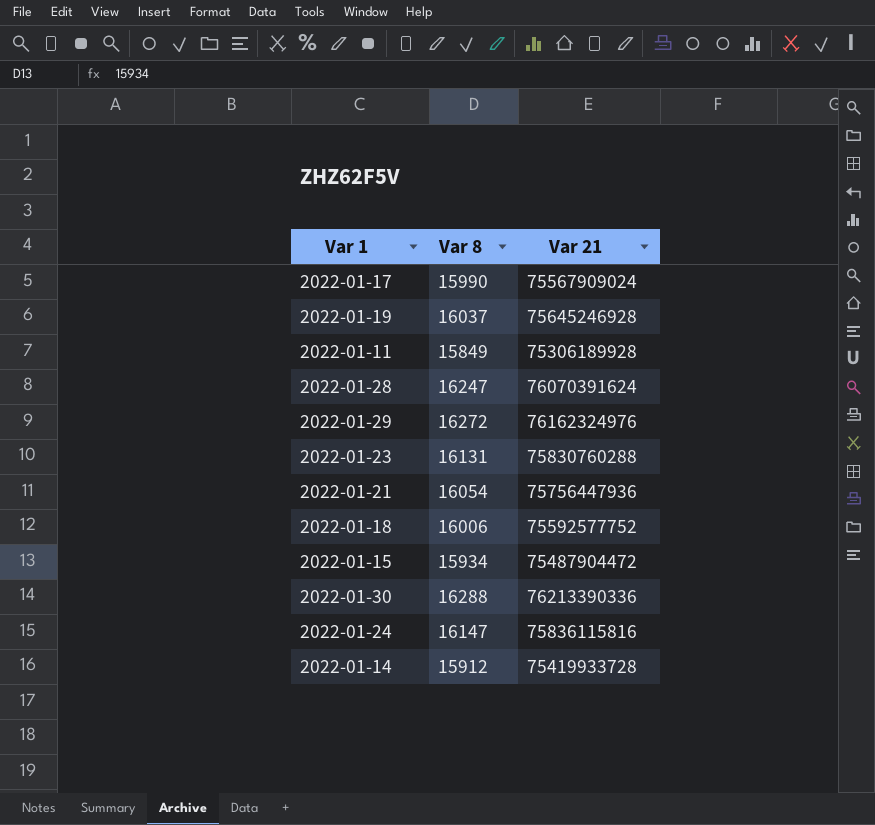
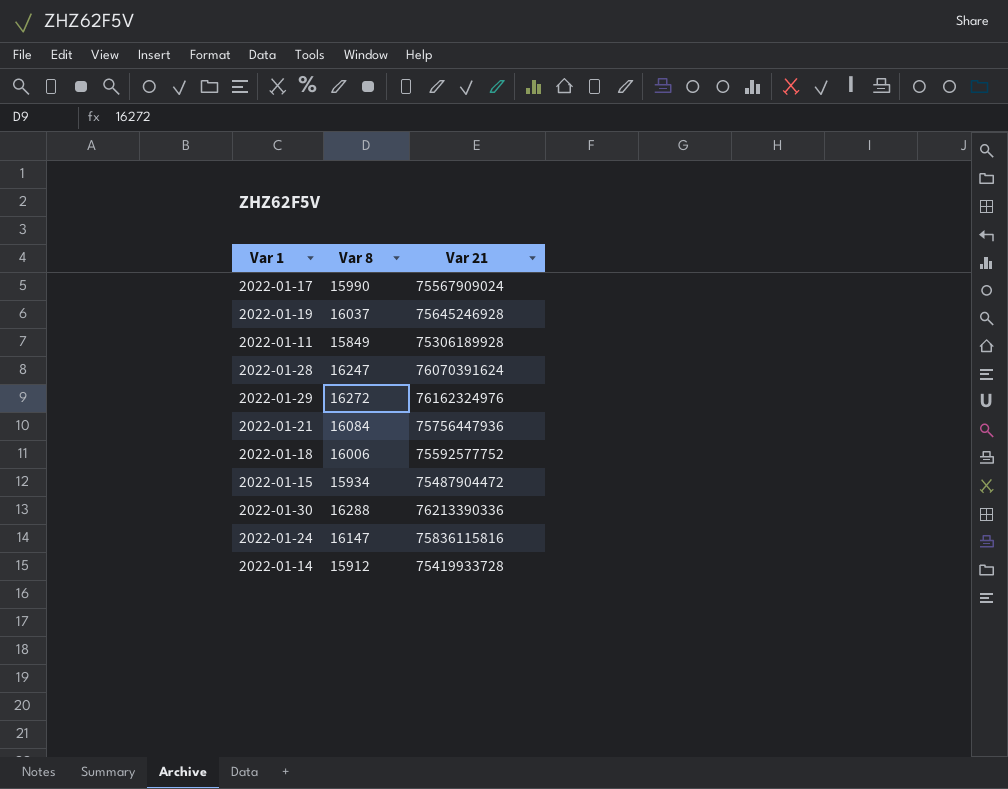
row 2022-01-23: 16131 | 75830760288 -> none
2022-01-21 | Var 8: 16054 -> 16084

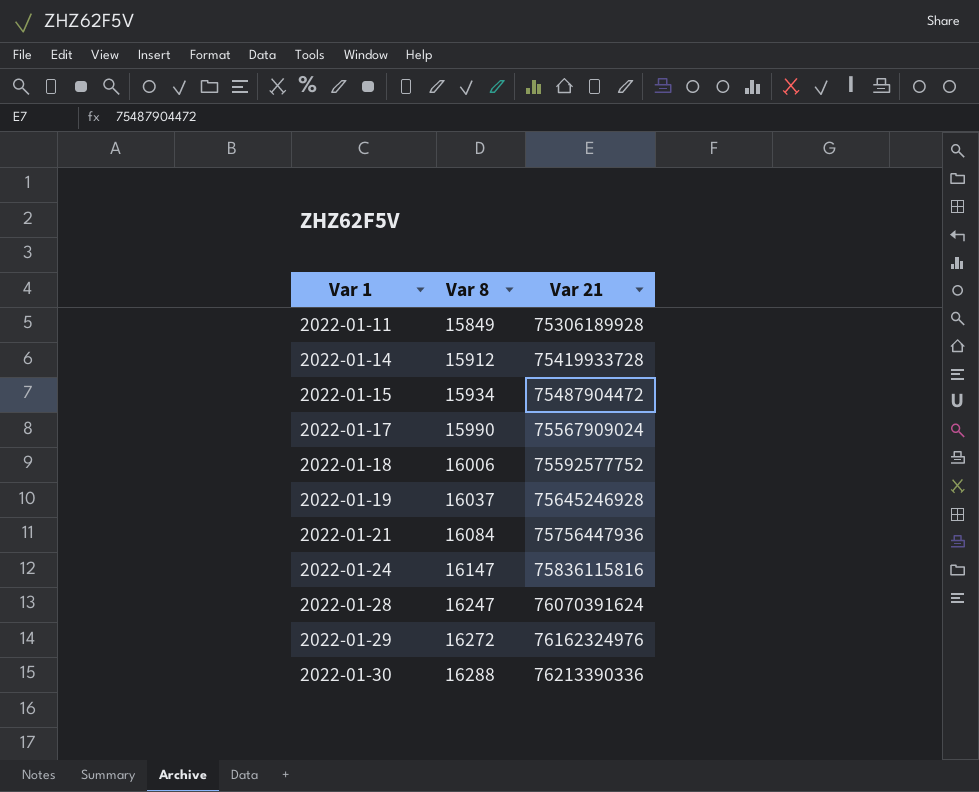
row order: none -> Var 1 ascending

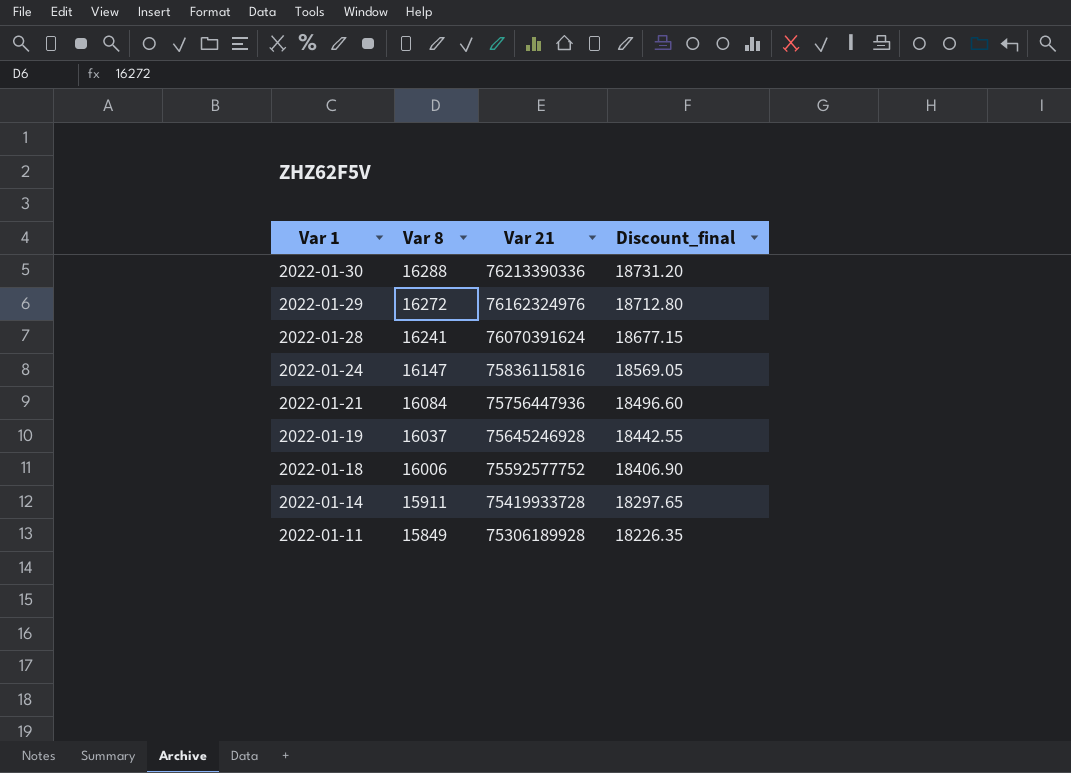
row order: Var 1 ascending -> Var 1 descending
column Discount_final | formula: none -> [Var 8] * 1.15
row 2022-01-15: 15934 | 75487904472 -> none
row 2022-01-17: 15990 | 75567909024 -> none
2022-01-28 | Var 8: 16247 -> 16241
2022-01-14 | Var 8: 15912 -> 15911

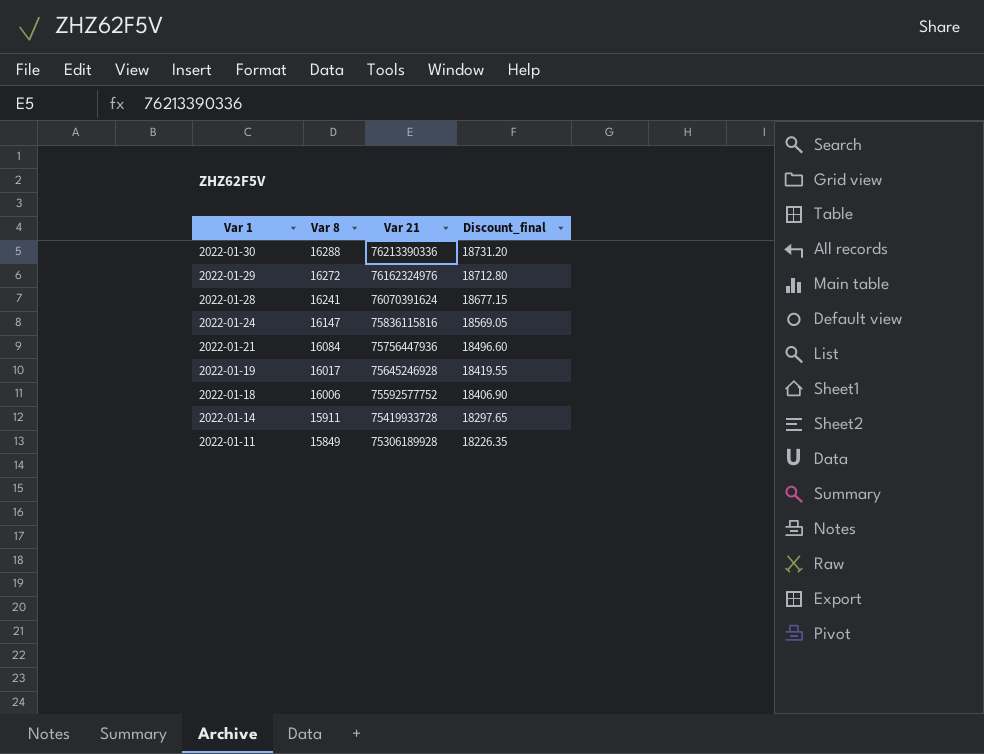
2022-01-19 | Var 8: 16037 -> 16017
2022-01-19 | Discount_final: 18442.55 -> 18419.55

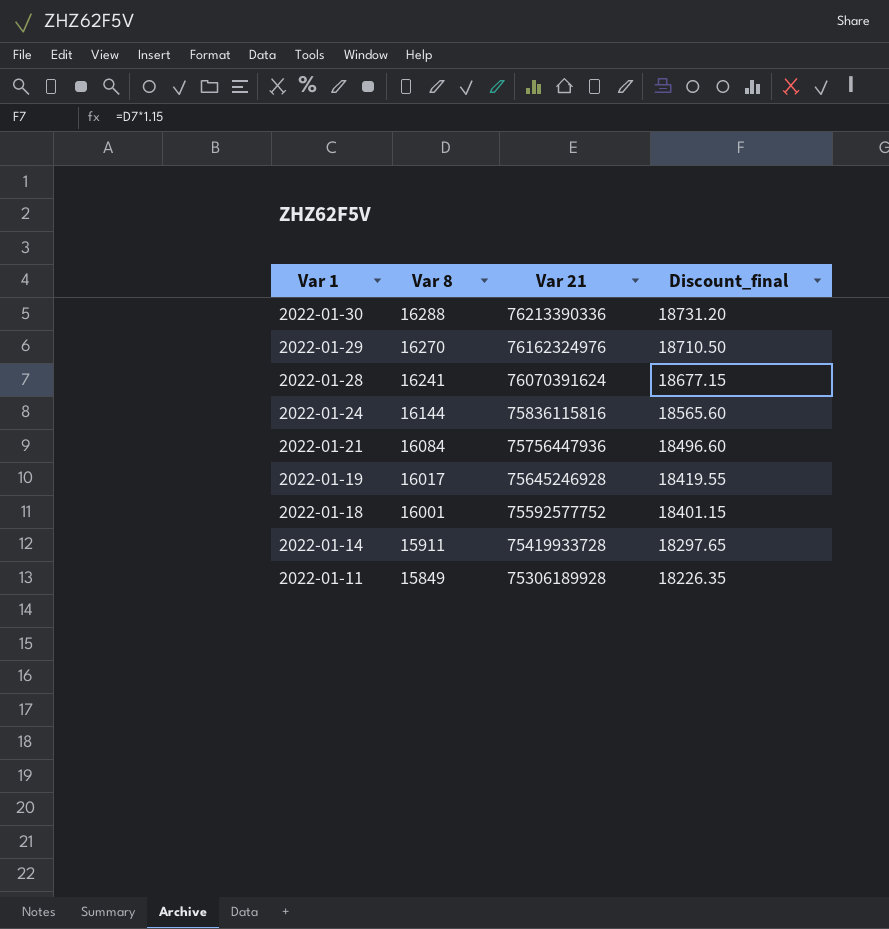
2022-01-29 | Var 8: 16272 -> 16270
2022-01-29 | Discount_final: 18712.80 -> 18710.50
2022-01-24 | Var 8: 16147 -> 16144
2022-01-24 | Discount_final: 18569.05 -> 18565.60
2022-01-18 | Var 8: 16006 -> 16001
2022-01-18 | Discount_final: 18406.90 -> 18401.15

